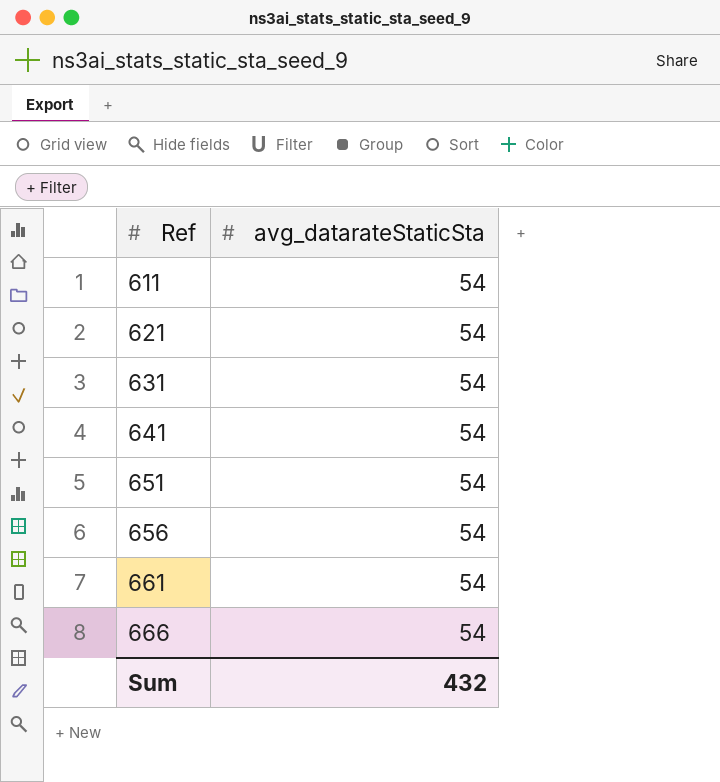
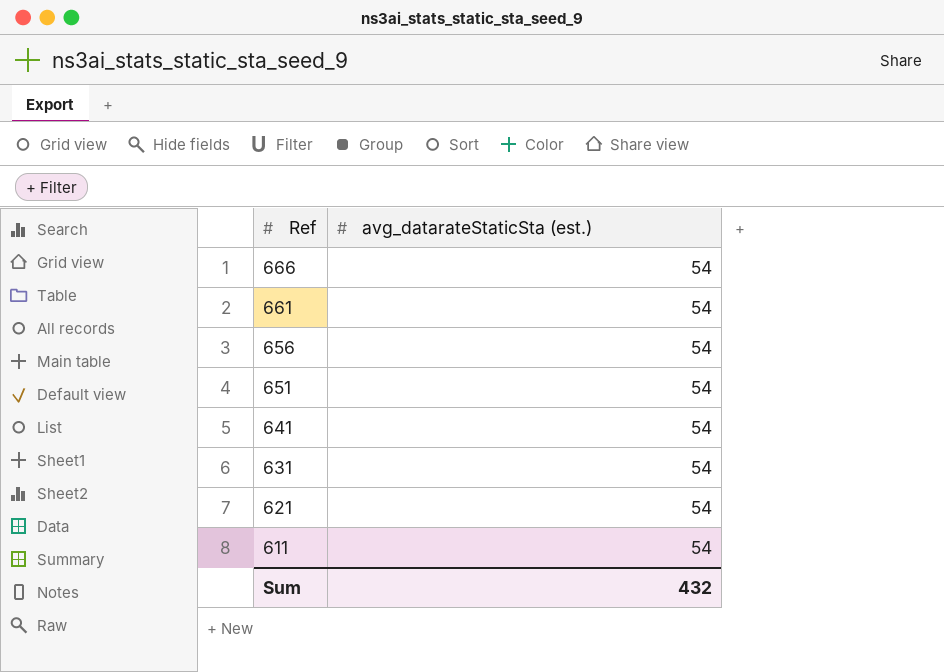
row order: Ref ascending -> Ref descending
column name: avg_datarateStaticSta -> avg_datarateStaticSta (est.)

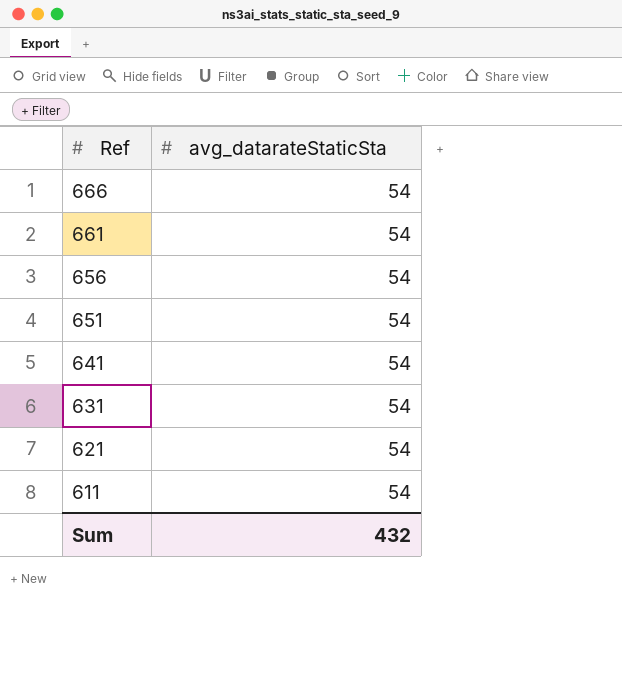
column name: avg_datarateStaticSta (est.) -> avg_datarateStaticSta

